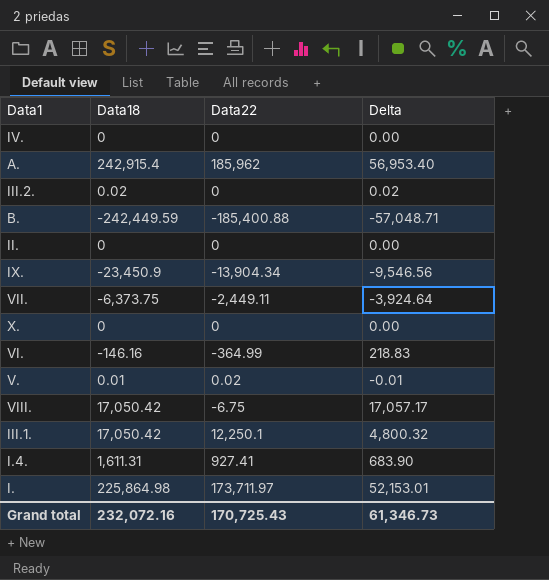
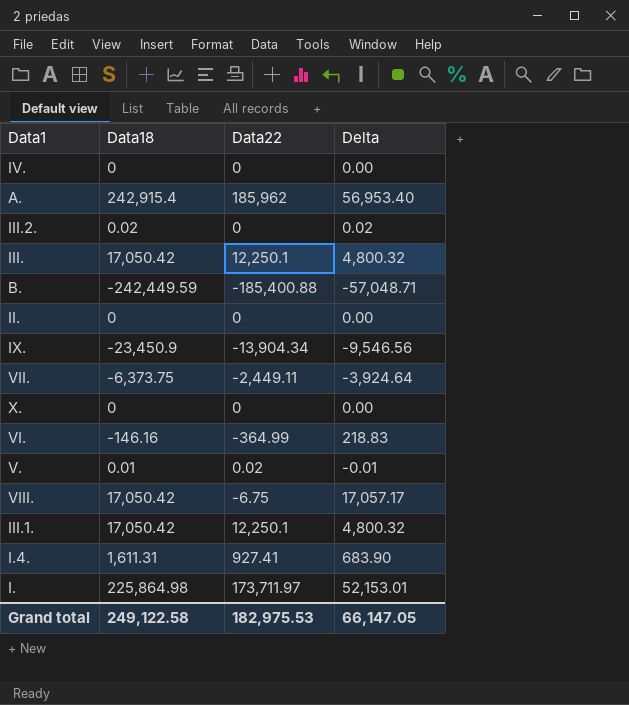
row III.: none -> 17,050.42 | 12,250.1 | 4,800.32
Grand total | Data18: 232,072.16 -> 249,122.58
Grand total | Data22: 170,725.43 -> 182,975.53
Grand total | Delta: 61,346.73 -> 66,147.05

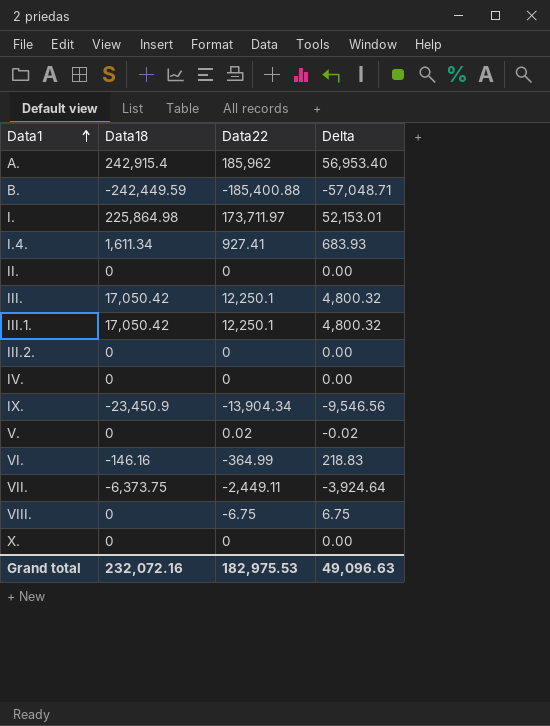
row order: none -> Data1 ascending
I.4. | Data18: 1,611.31 -> 1,611.34
I.4. | Delta: 683.90 -> 683.93
III.2. | Data18: 0.02 -> 0
III.2. | Delta: 0.02 -> 0.00
V. | Data18: 0.01 -> 0
V. | Delta: -0.01 -> -0.02
VIII. | Data18: 17,050.42 -> 0
VIII. | Delta: 17,057.17 -> 6.75
Grand total | Data18: 249,122.58 -> 232,072.16
Grand total | Delta: 66,147.05 -> 49,096.63

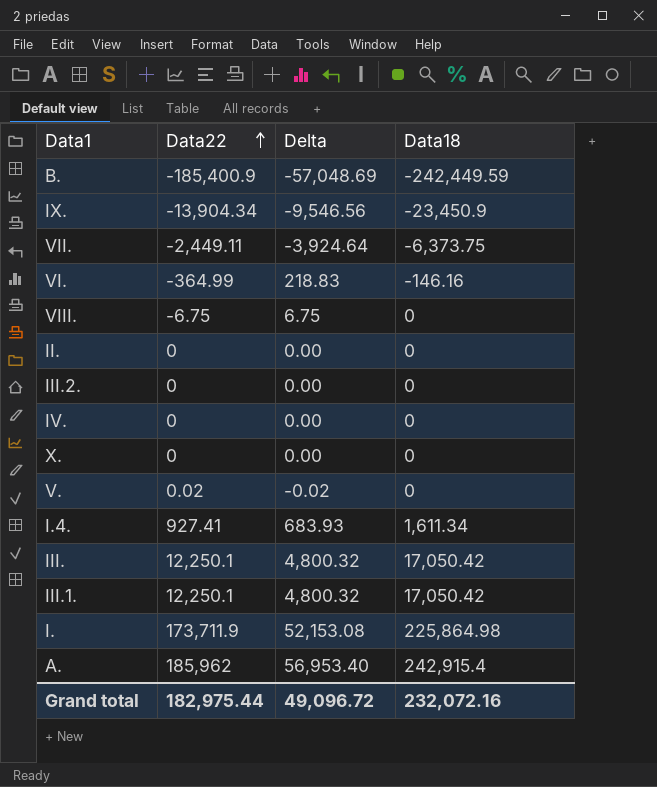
row order: Data1 ascending -> Data22 ascending
column Data18 | position: 2 -> 4
B. | Data22: -185,400.88 -> -185,400.9
B. | Delta: -57,048.71 -> -57,048.69
I. | Data22: 173,711.97 -> 173,711.9
I. | Delta: 52,153.01 -> 52,153.08
Grand total | Data22: 182,975.53 -> 182,975.44
Grand total | Delta: 49,096.63 -> 49,096.72

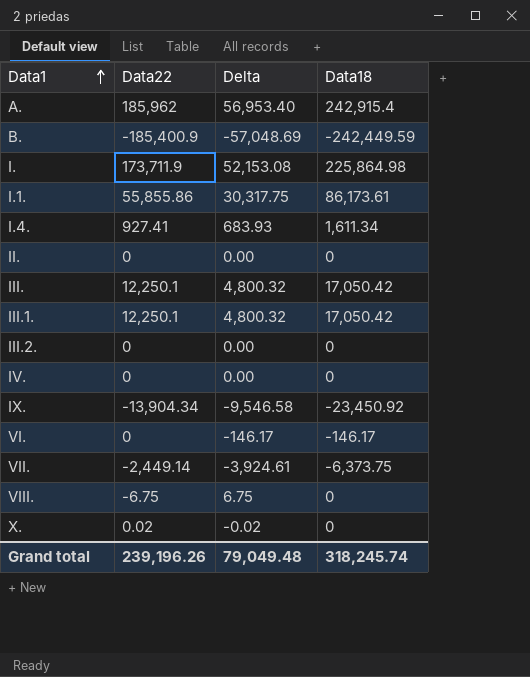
row order: Data22 ascending -> Data1 ascending
row V.: 0.02 | -0.02 | 0 -> none
row I.1.: none -> 55,855.86 | 30,317.75 | 86,173.61
IX. | Delta: -9,546.56 -> -9,546.58
IX. | Data18: -23,450.9 -> -23,450.92
VI. | Data22: -364.99 -> 0
VI. | Delta: 218.83 -> -146.17
VI. | Data18: -146.16 -> -146.17
VII. | Data22: -2,449.11 -> -2,449.14
VII. | Delta: -3,924.64 -> -3,924.61
X. | Data22: 0 -> 0.02
X. | Delta: 0.00 -> -0.02
Grand total | Data22: 182,975.44 -> 239,196.26
Grand total | Delta: 49,096.72 -> 79,049.48
Grand total | Data18: 232,072.16 -> 318,245.74

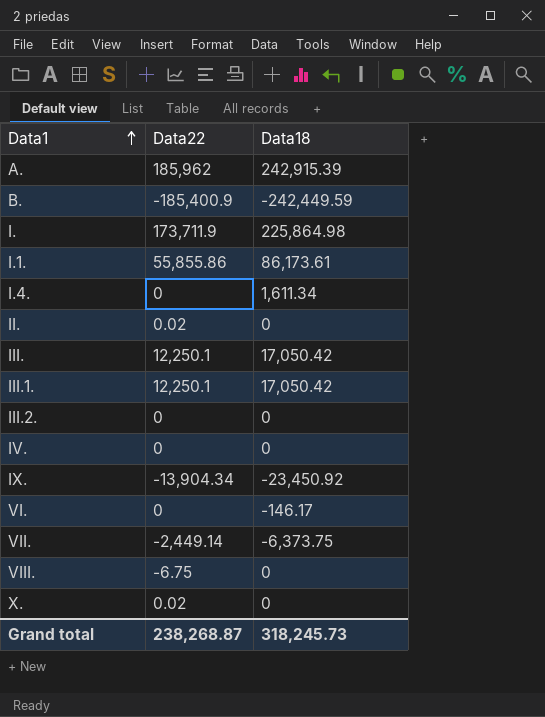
column Delta | formula: [Data18] - [Data22] -> none
A. | Data18: 242,915.4 -> 242,915.39
I.4. | Data22: 927.41 -> 0
II. | Data22: 0 -> 0.02
Grand total | Data22: 239,196.26 -> 238,268.87
Grand total | Data18: 318,245.74 -> 318,245.73

